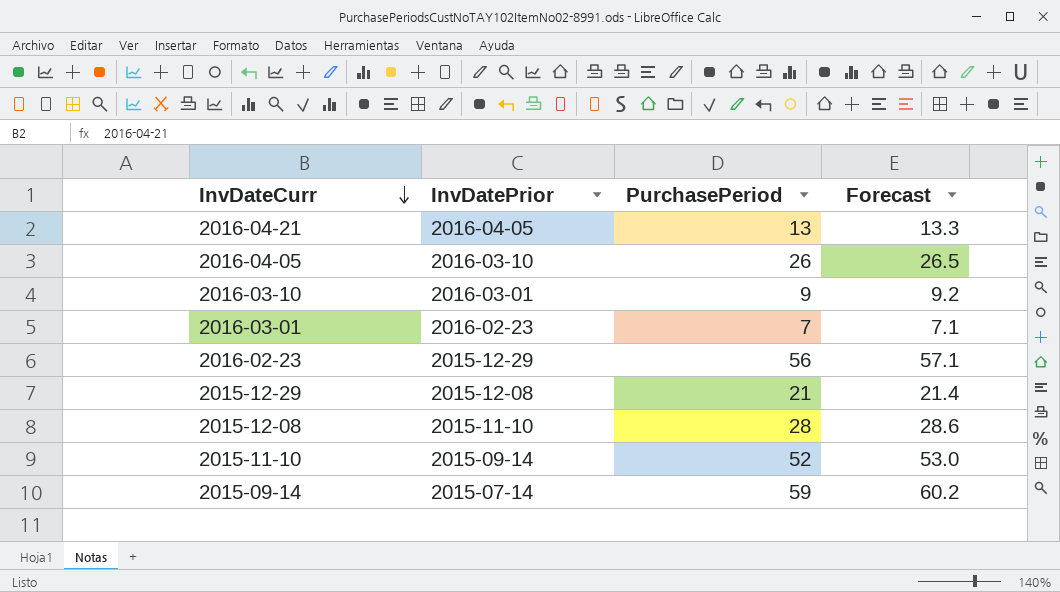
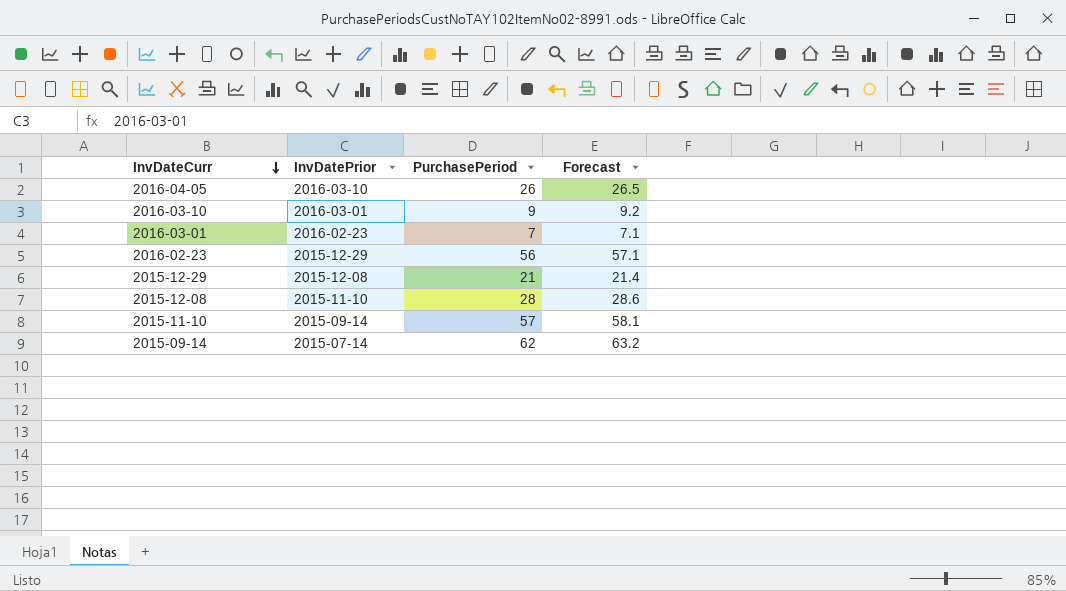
row 2016-04-21: 2016-04-05 | 13 | 13.3 -> none
2015-11-10 | PurchasePeriod: 52 -> 57
2015-11-10 | Forecast: 53.0 -> 58.1
2015-09-14 | PurchasePeriod: 59 -> 62
2015-09-14 | Forecast: 60.2 -> 63.2

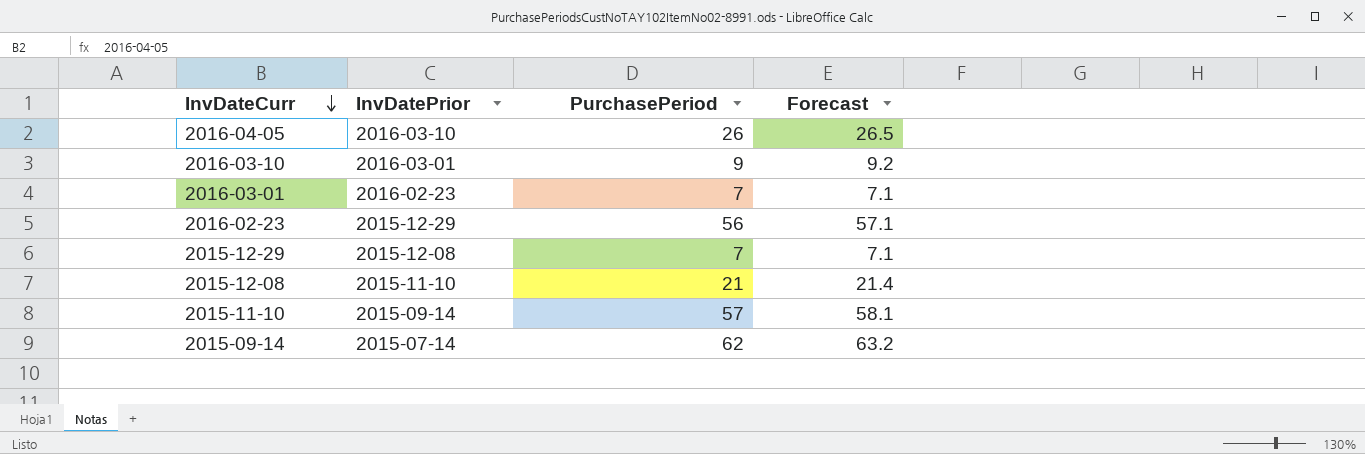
2015-12-29 | PurchasePeriod: 21 -> 7
2015-12-29 | Forecast: 21.4 -> 7.1
2015-12-08 | PurchasePeriod: 28 -> 21
2015-12-08 | Forecast: 28.6 -> 21.4

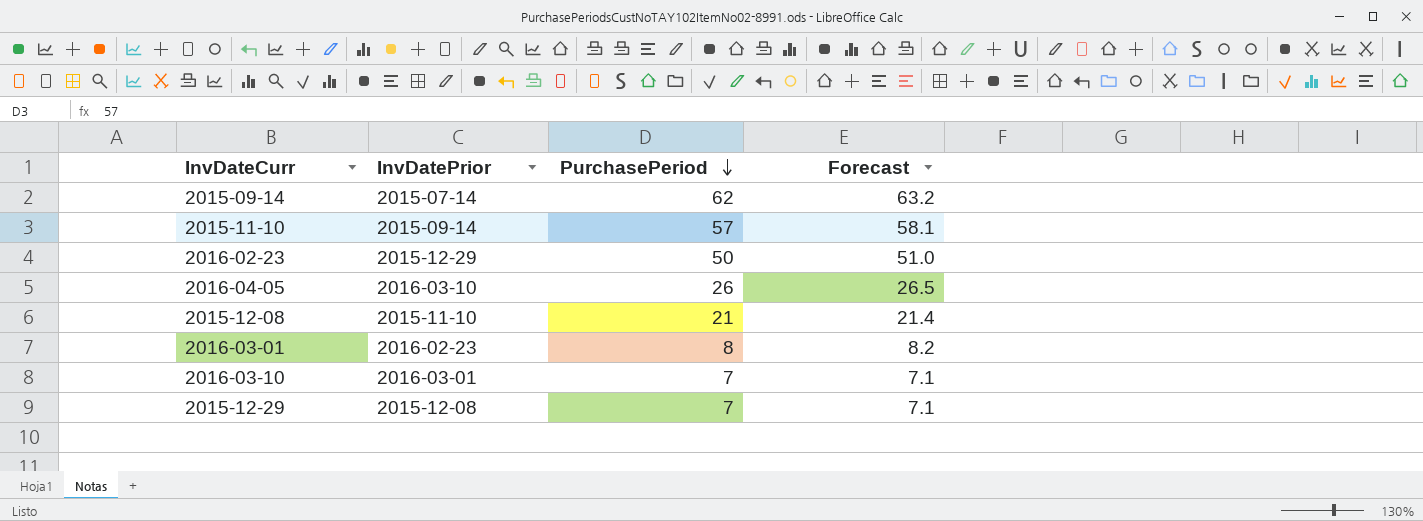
row order: InvDateCurr descending -> PurchasePeriod descending
2016-02-23 | PurchasePeriod: 56 -> 50
2016-02-23 | Forecast: 57.1 -> 51.0
2016-03-01 | PurchasePeriod: 7 -> 8
2016-03-01 | Forecast: 7.1 -> 8.2
2016-03-10 | PurchasePeriod: 9 -> 7
2016-03-10 | Forecast: 9.2 -> 7.1

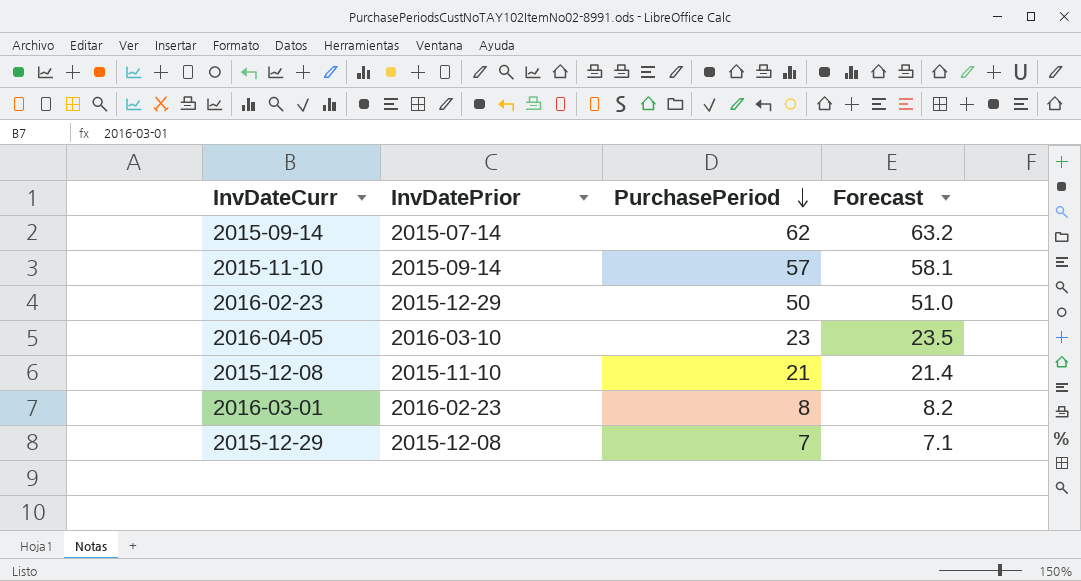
row 2016-03-10: 2016-03-01 | 7 | 7.1 -> none
2016-04-05 | PurchasePeriod: 26 -> 23
2016-04-05 | Forecast: 26.5 -> 23.5

